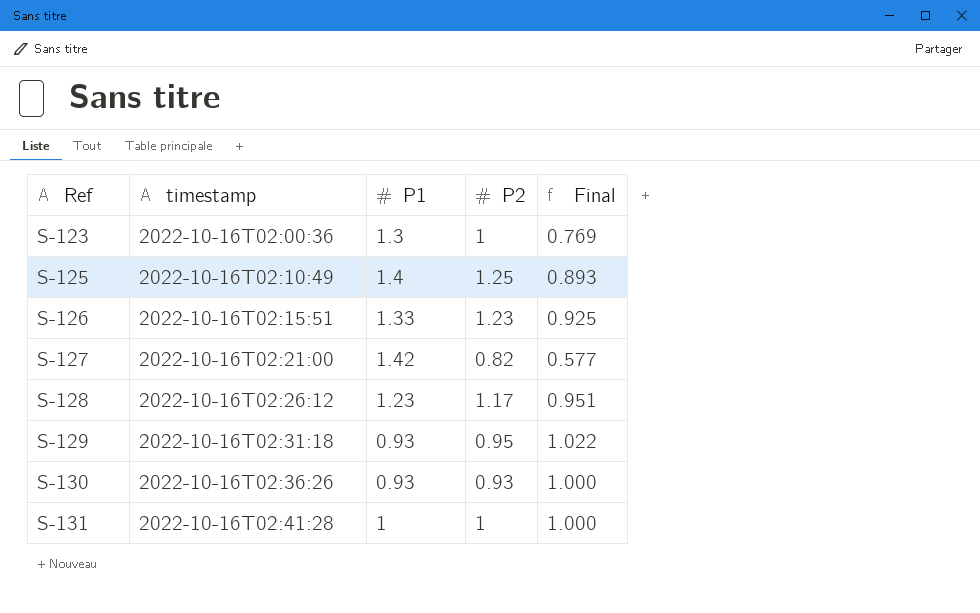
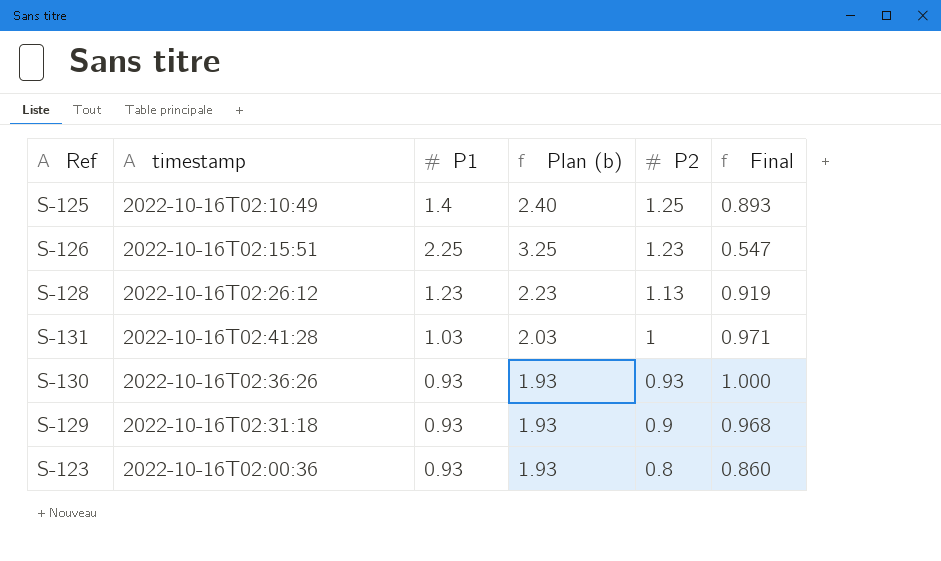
row order: Ref ascending -> P2 descending
column Plan (b) | formula: none -> [P1] + 1
row S-127: 2022-10-16T02:21:00 | 1.42 | 0.82 | 0.577 -> none
S-126 | P1: 1.33 -> 2.25
S-126 | Final: 0.925 -> 0.547
S-128 | P2: 1.17 -> 1.13
S-128 | Final: 0.951 -> 0.919
S-131 | P1: 1 -> 1.03
S-131 | Final: 1.000 -> 0.971
S-129 | P2: 0.95 -> 0.9
S-129 | Final: 1.022 -> 0.968
S-123 | P1: 1.3 -> 0.93
S-123 | P2: 1 -> 0.8
S-123 | Final: 0.769 -> 0.860

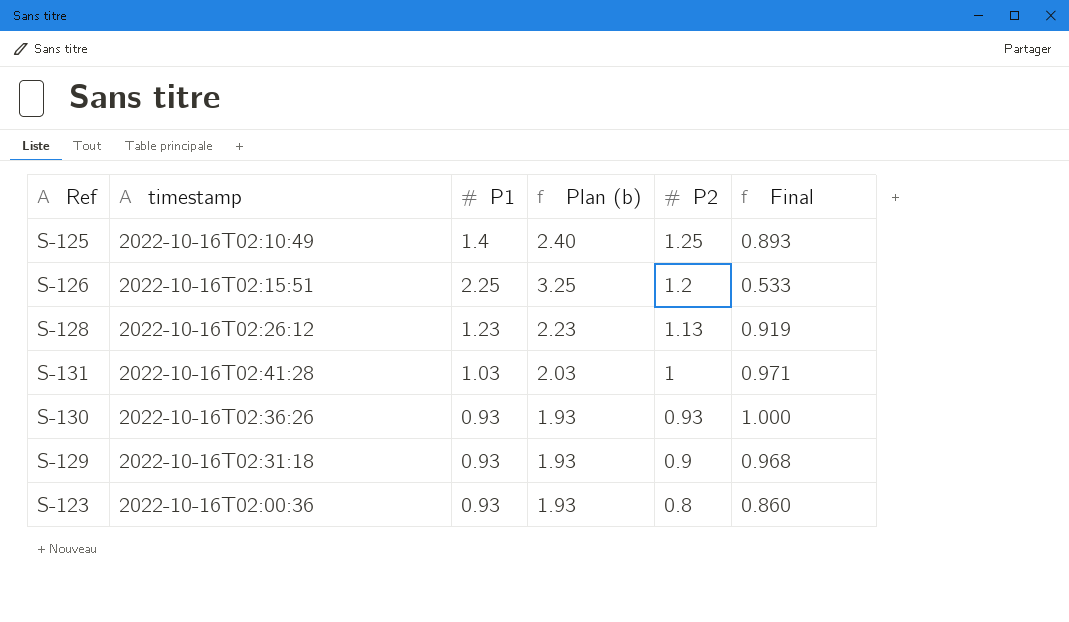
S-126 | P2: 1.23 -> 1.2
S-126 | Final: 0.547 -> 0.533

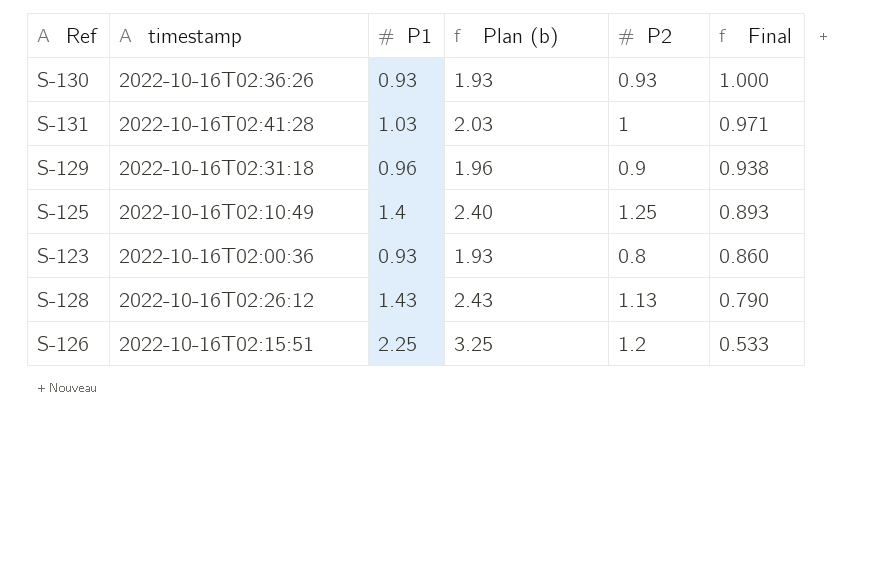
row order: P2 descending -> Final descending
S-129 | P1: 0.93 -> 0.96
S-129 | Plan (b): 1.93 -> 1.96
S-129 | Final: 0.968 -> 0.938
S-128 | P1: 1.23 -> 1.43
S-128 | Plan (b): 2.23 -> 2.43
S-128 | Final: 0.919 -> 0.790

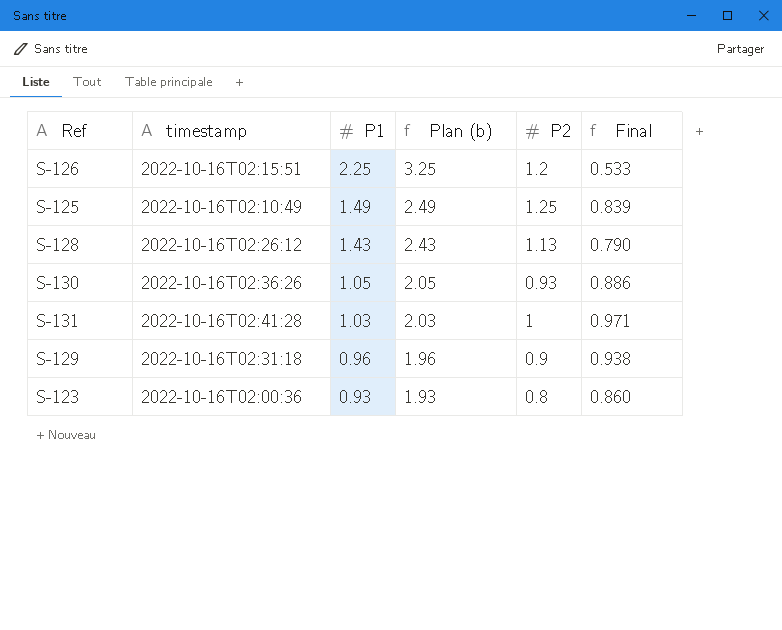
row order: Final descending -> P1 descending
S-125 | P1: 1.4 -> 1.49
S-125 | Plan (b): 2.40 -> 2.49
S-125 | Final: 0.893 -> 0.839
S-130 | P1: 0.93 -> 1.05
S-130 | Plan (b): 1.93 -> 2.05
S-130 | Final: 1.000 -> 0.886

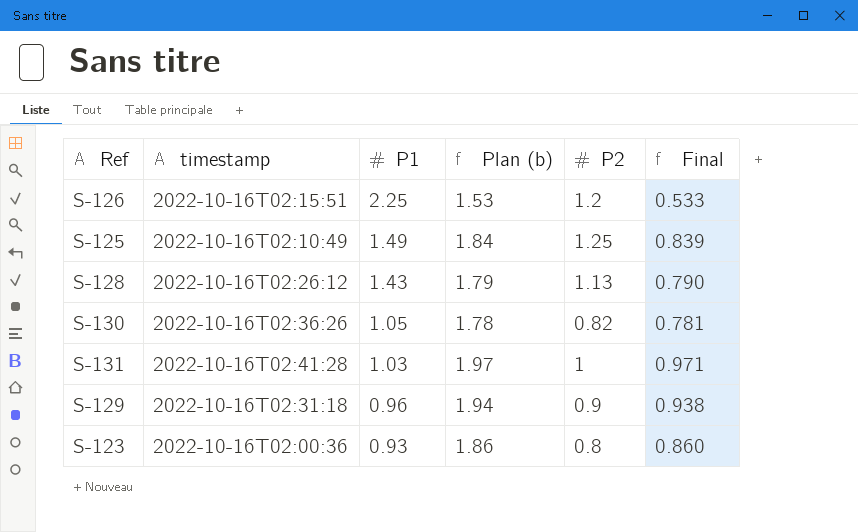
column Plan (b) | formula: [P1] + 1 -> [Final] + 1
S-130 | P2: 0.93 -> 0.82
S-130 | Final: 0.886 -> 0.781

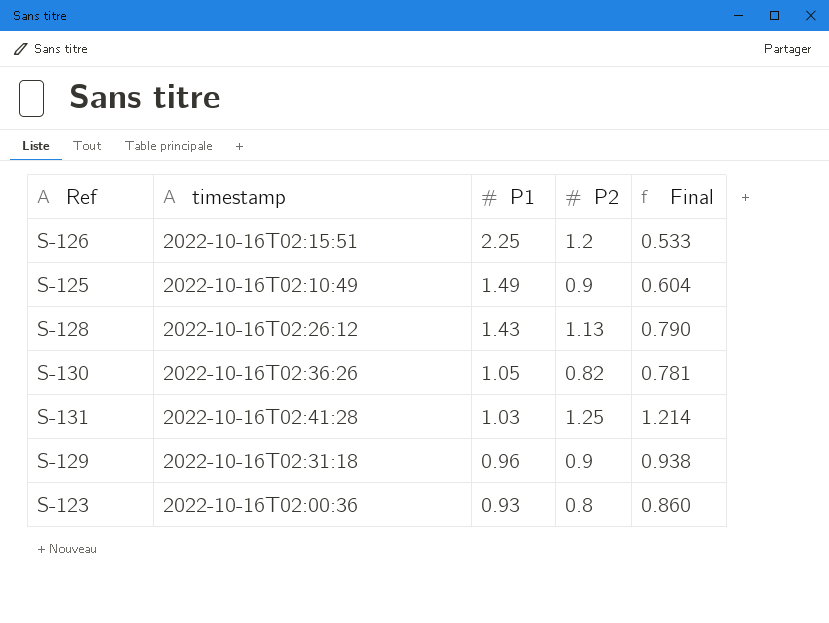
column Plan (b) | formula: [Final] + 1 -> none
S-125 | P2: 1.25 -> 0.9
S-125 | Final: 0.839 -> 0.604
S-131 | P2: 1 -> 1.25
S-131 | Final: 0.971 -> 1.214

